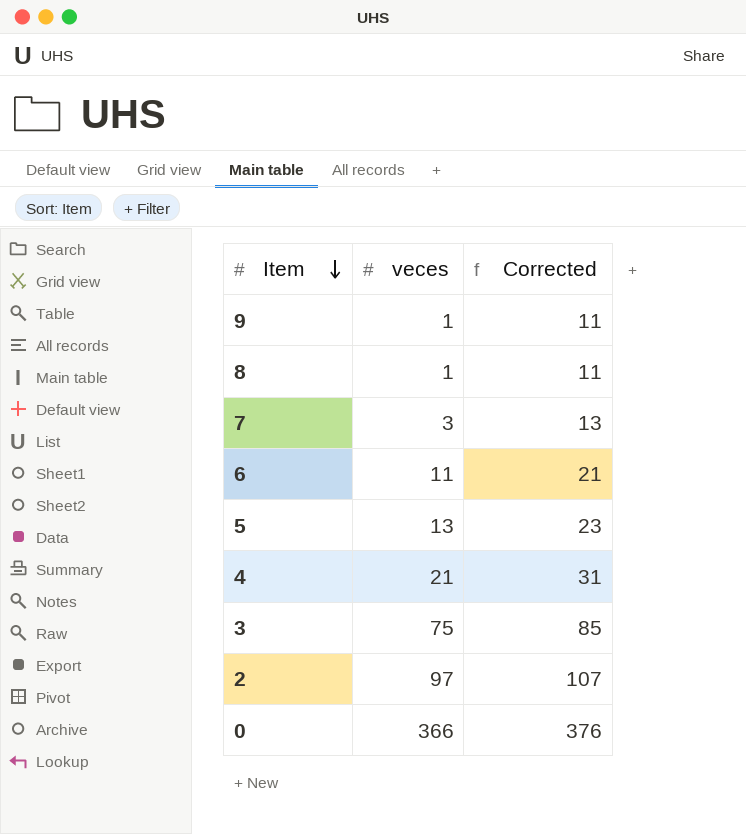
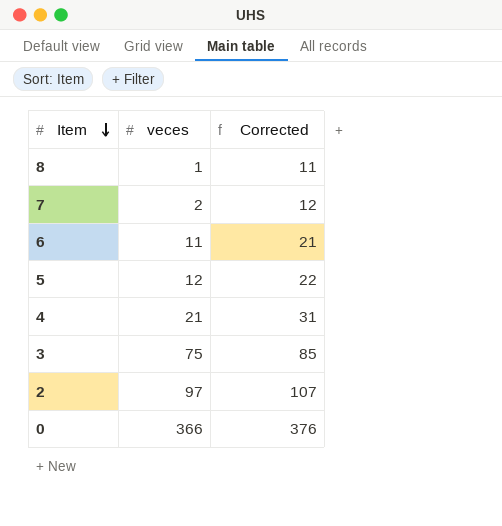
row 9: 1 | 11 -> none
7 | veces: 3 -> 2
7 | Corrected: 13 -> 12
5 | veces: 13 -> 12
5 | Corrected: 23 -> 22

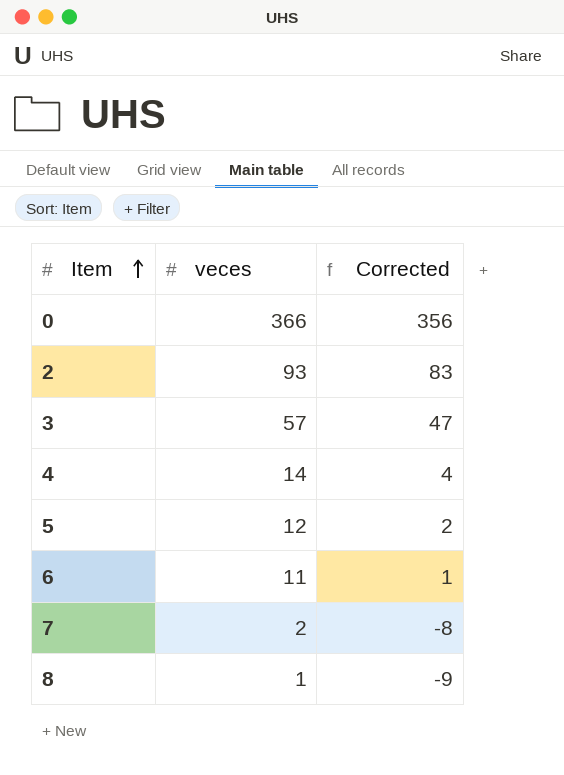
row order: Item descending -> Item ascending
column Corrected | formula: [veces] + 10 -> [veces] - 10
2 | veces: 97 -> 93
3 | veces: 75 -> 57
4 | veces: 21 -> 14

